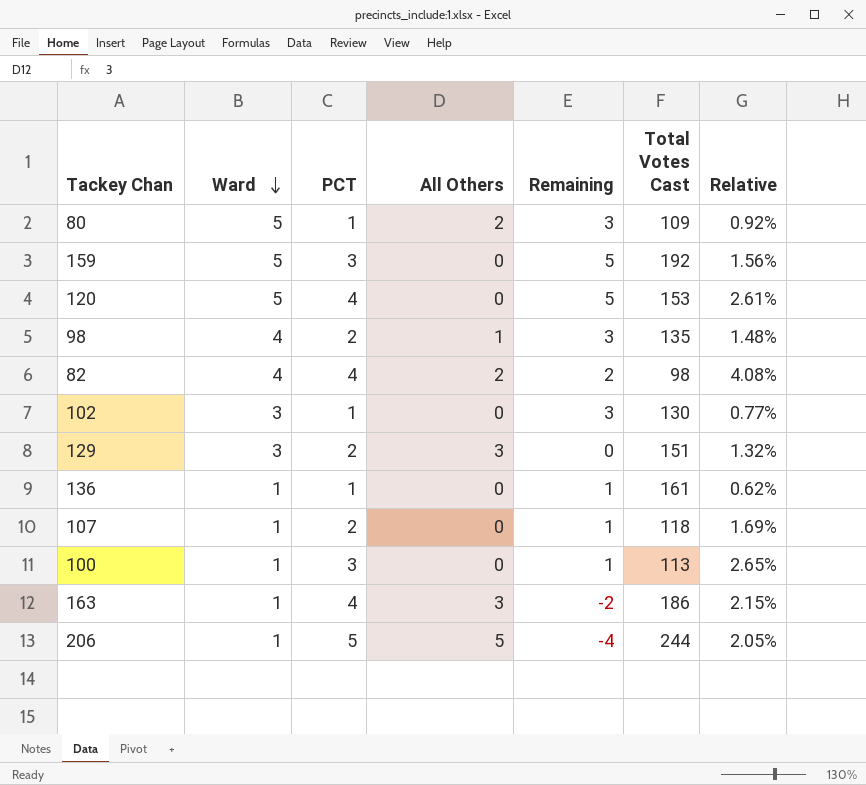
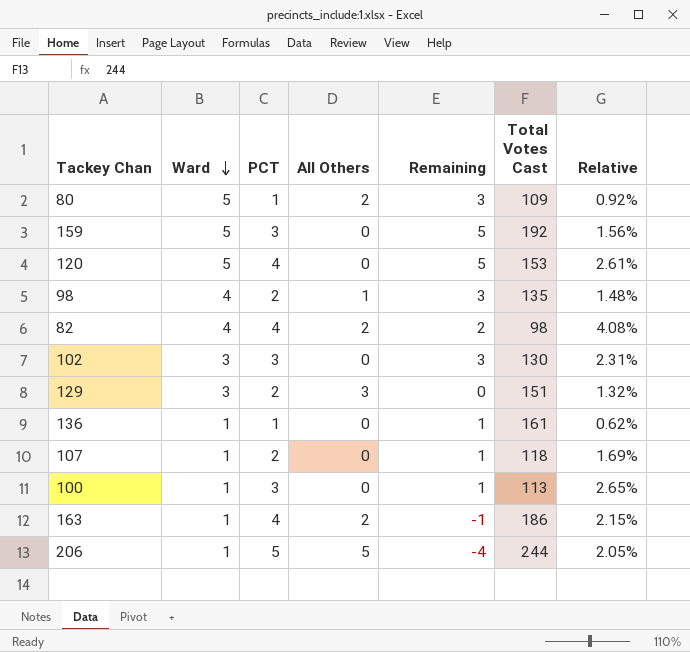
102 | PCT: 1 -> 3
102 | Relative: 0.77% -> 2.31%
163 | All Others: 3 -> 2
163 | Remaining: -2 -> -1

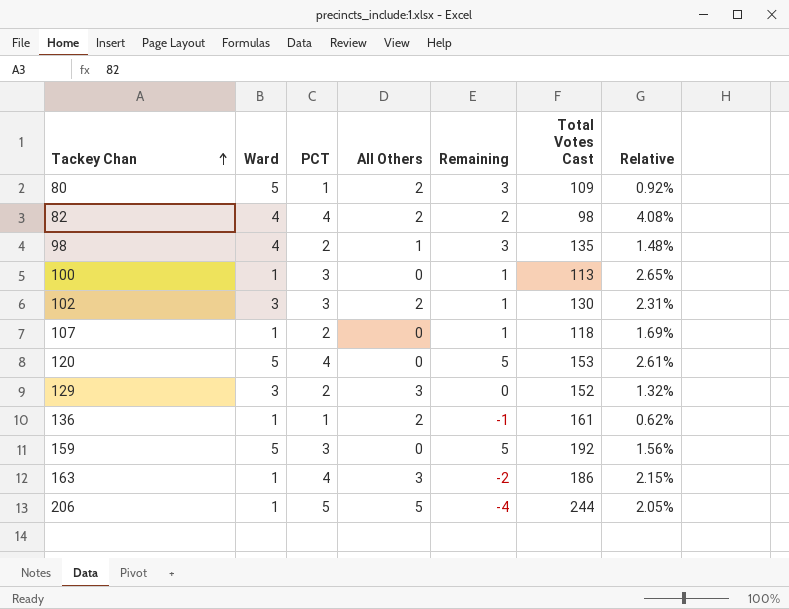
row order: Ward descending -> Tackey Chan ascending
102 | All Others: 0 -> 2
102 | Remaining: 3 -> 1
129 | Total Votes Cast: 151 -> 152
136 | All Others: 0 -> 2
136 | Remaining: 1 -> -1
163 | All Others: 2 -> 3
163 | Remaining: -1 -> -2

